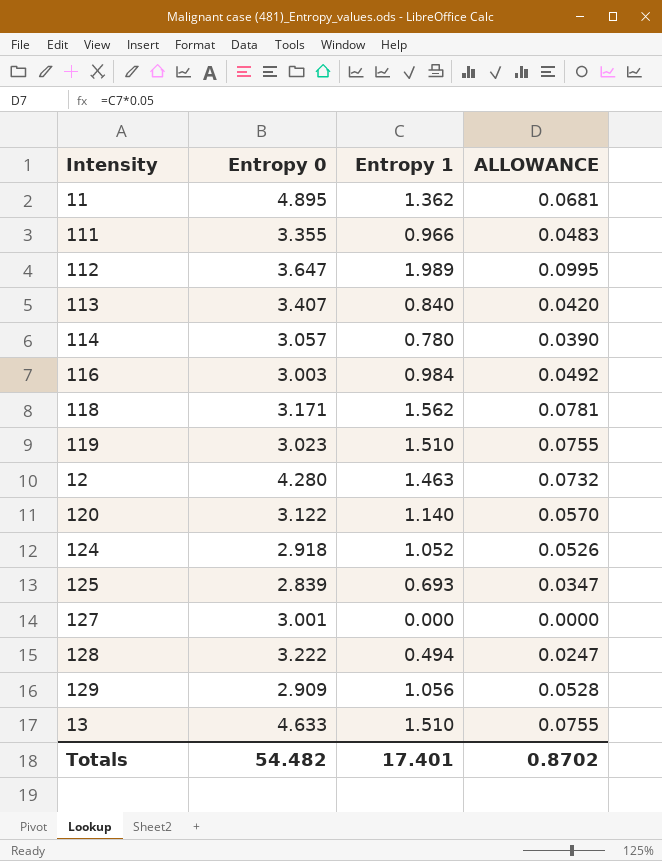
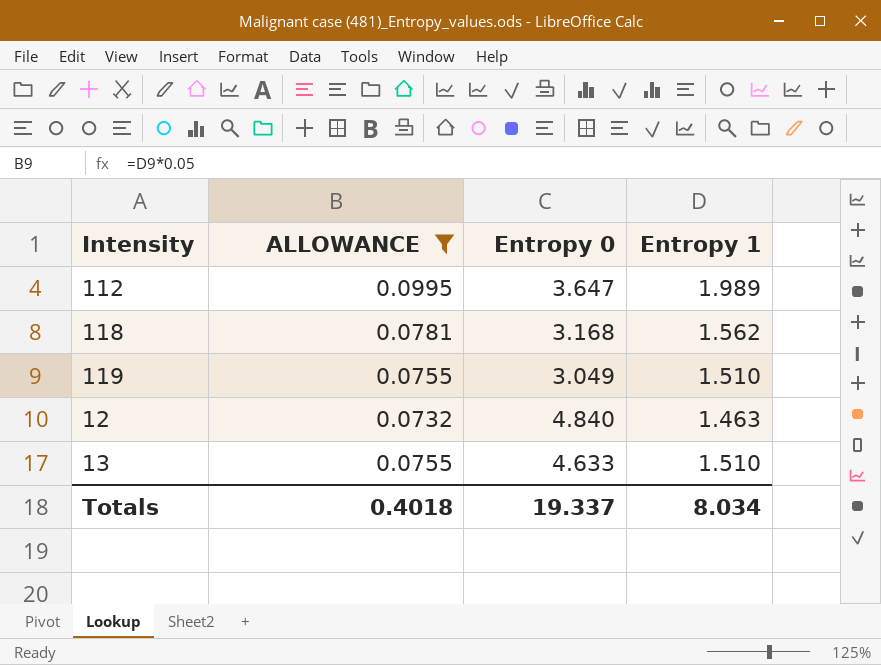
filter: none -> ALLOWANCE >= 0.0732
column ALLOWANCE | position: 4 -> 2
118 | Entropy 0: 3.171 -> 3.168
119 | Entropy 0: 3.023 -> 3.049
12 | Entropy 0: 4.280 -> 4.840
Totals | ALLOWANCE: 0.8702 -> 0.4018
Totals | Entropy 0: 54.482 -> 19.337
Totals | Entropy 1: 17.401 -> 8.034

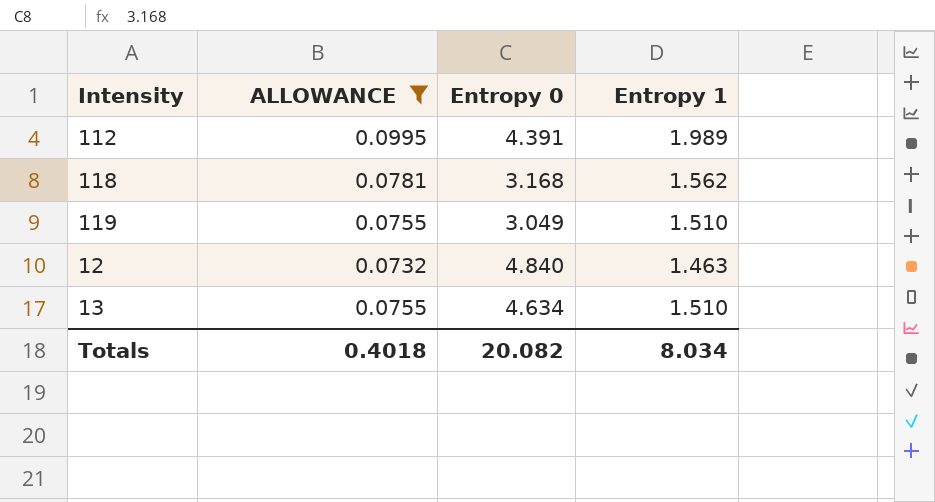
112 | Entropy 0: 3.647 -> 4.391
13 | Entropy 0: 4.633 -> 4.634
Totals | Entropy 0: 19.337 -> 20.082

